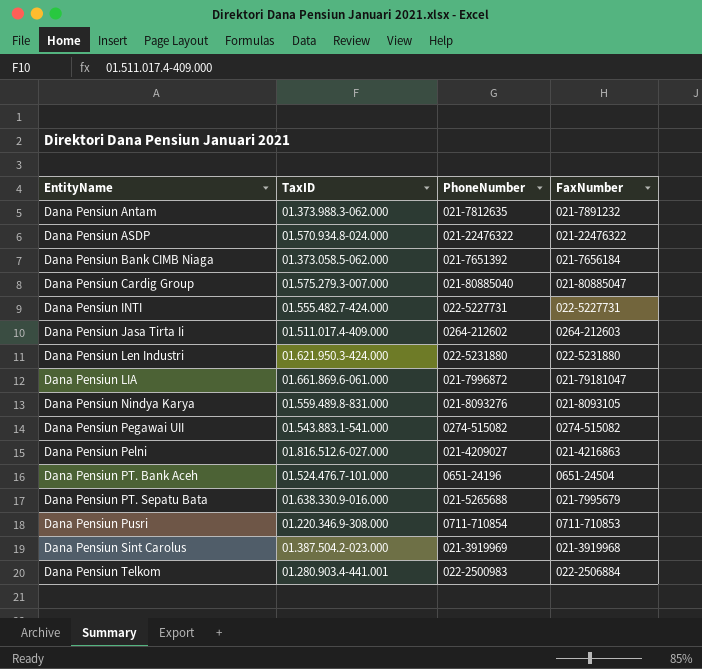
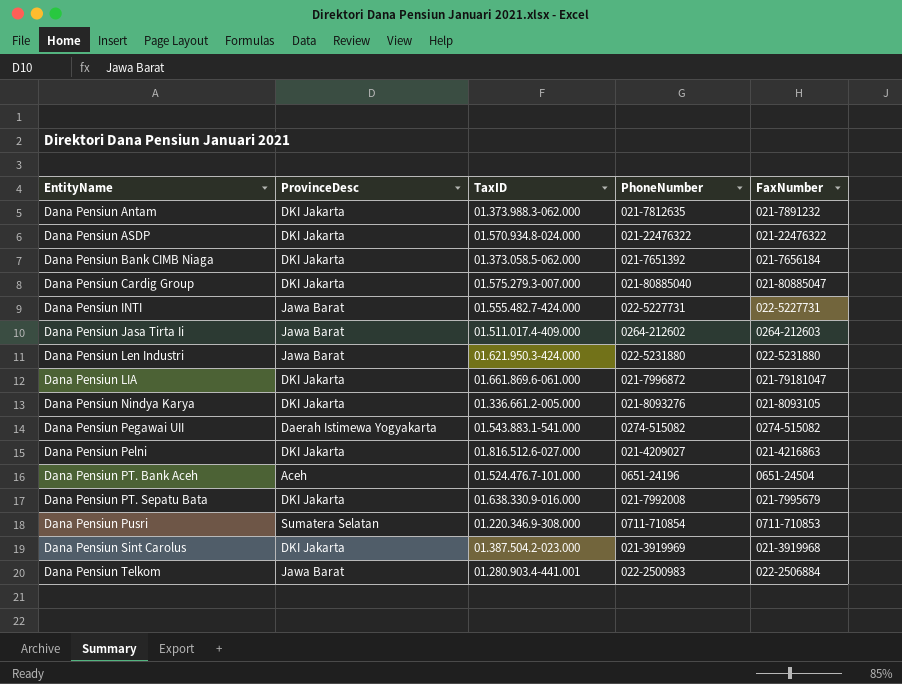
column ProvinceDesc | position: none -> 2
Dana Pensiun Nindya Karya | TaxID: 01.559.489.8-831.000 -> 01.336.661.2-005.000
Dana Pensiun PT. Sepatu Bata | PhoneNumber: 021-5265688 -> 021-7992008

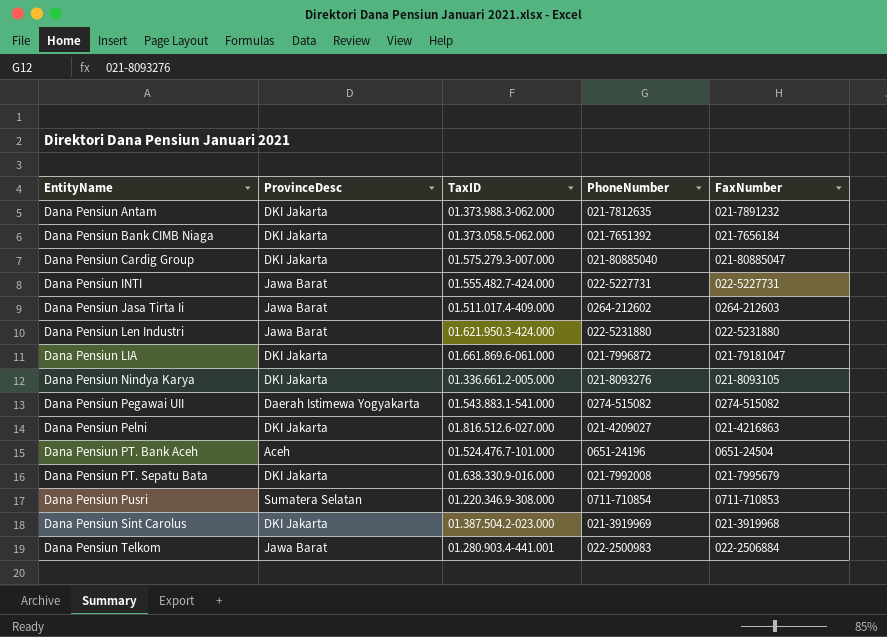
row Dana Pensiun ASDP: DKI Jakarta | 01.570.934.8-024.000 | 021-22476322 | 021-22476322 -> none

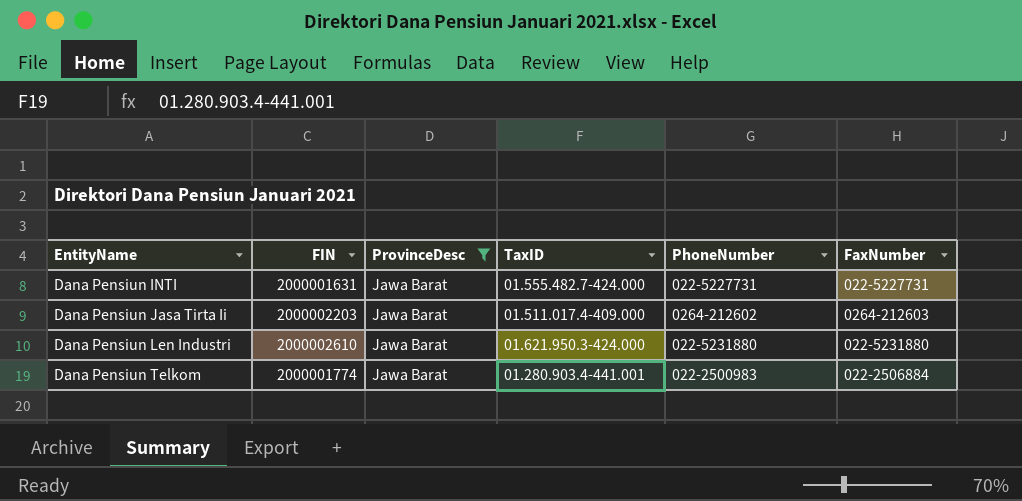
filter: none -> ProvinceDesc = Jawa Barat
column FIN | position: none -> 2

